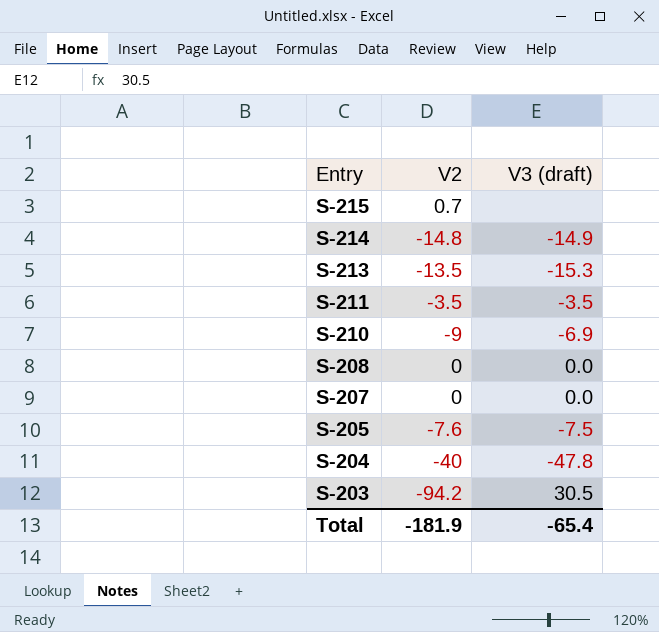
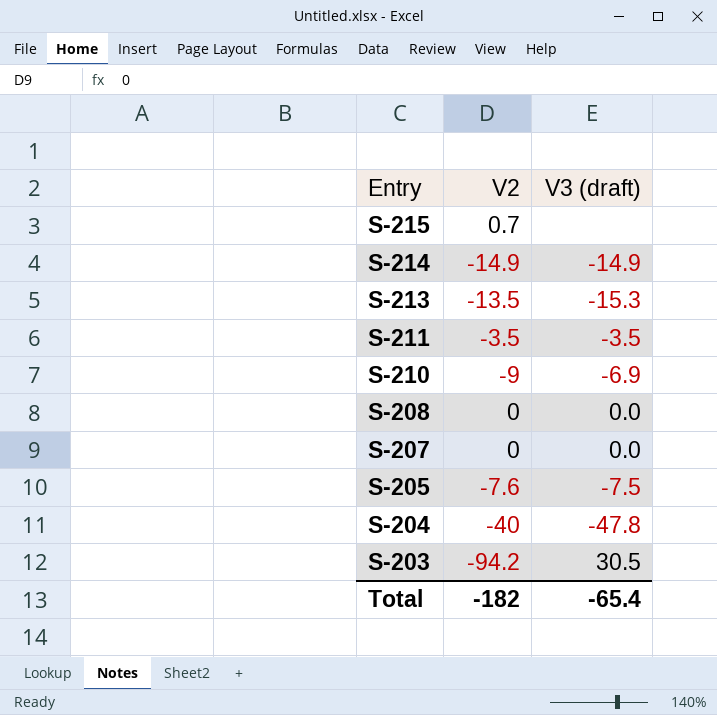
S-214 | V2: -14.8 -> -14.9
Total | V2: -181.9 -> -182

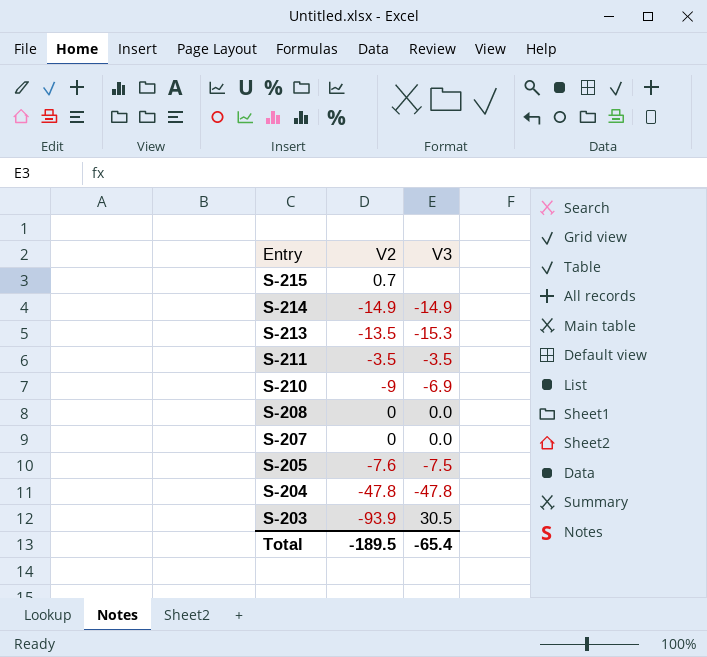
column name: V3 (draft) -> V3
S-204 | V2: -40 -> -47.8
S-203 | V2: -94.2 -> -93.9
Total | V2: -182 -> -189.5

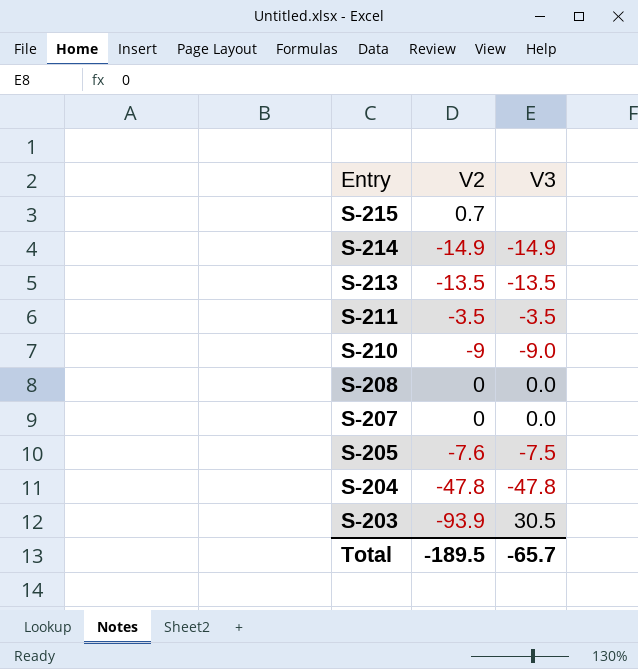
S-213 | V3: -15.3 -> -13.5
S-210 | V3: -6.9 -> -9.0
Total | V3: -65.4 -> -65.7

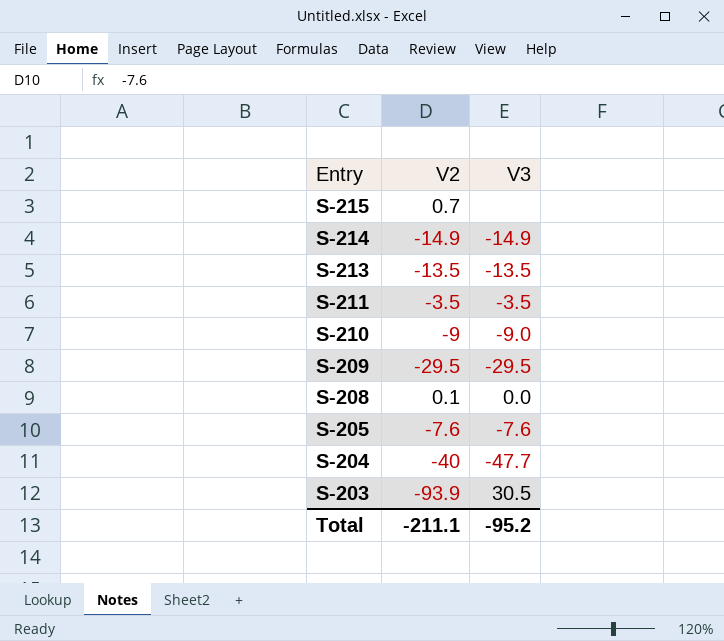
row S-207: 0 | 0.0 -> none
row S-209: none -> -29.5 | -29.5
S-208 | V2: 0 -> 0.1
S-205 | V3: -7.5 -> -7.6
S-204 | V2: -47.8 -> -40
S-204 | V3: -47.8 -> -47.7
Total | V2: -189.5 -> -211.1
Total | V3: -65.7 -> -95.2

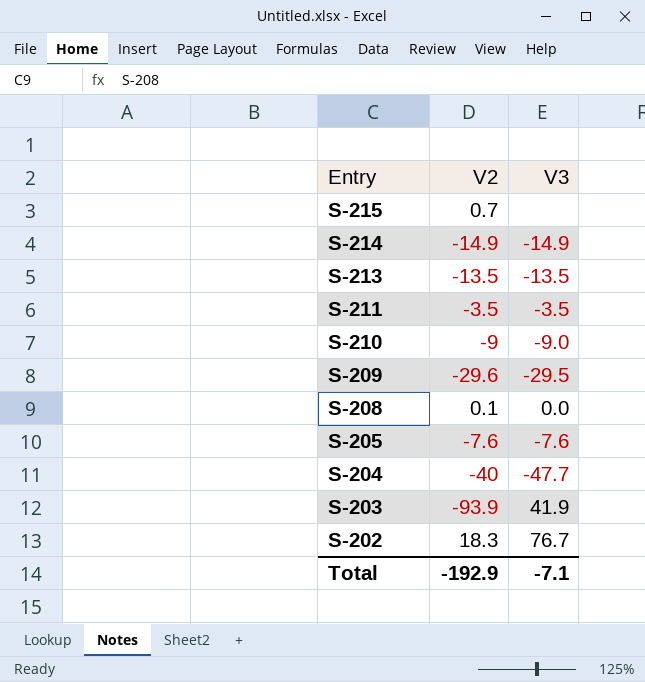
S-209 | V2: -29.5 -> -29.6
S-203 | V3: 30.5 -> 41.9
row S-202: none -> 18.3 | 76.7
Total | V2: -211.1 -> -192.9
Total | V3: -95.2 -> -7.1

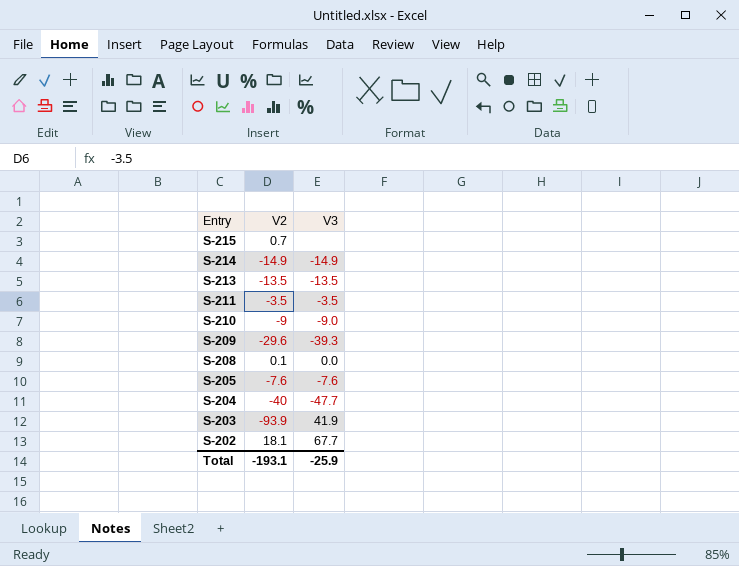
S-209 | V3: -29.5 -> -39.3
S-202 | V2: 18.3 -> 18.1
S-202 | V3: 76.7 -> 67.7
Total | V2: -192.9 -> -193.1
Total | V3: -7.1 -> -25.9

